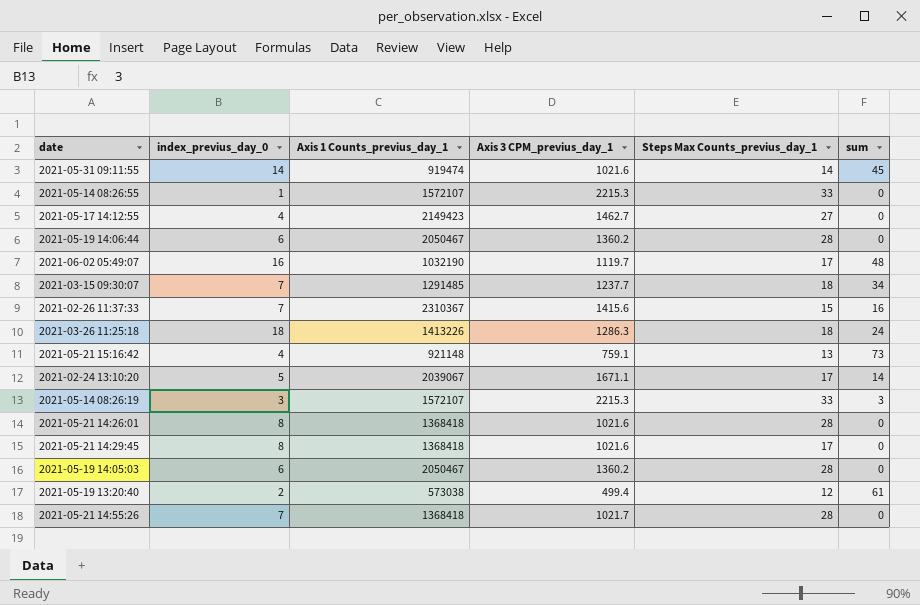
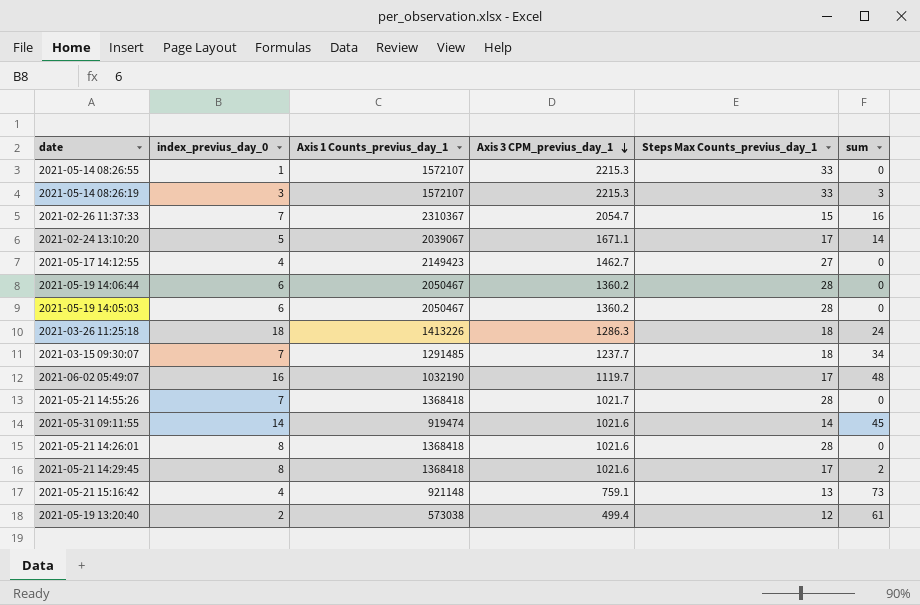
row order: none -> Axis 3 CPM_previus_day_1 descending
2021-02-26 11:37:33 | Axis 3 CPM_previus_day_1: 1415.6 -> 2054.7
2021-05-21 14:29:45 | sum: 0 -> 2

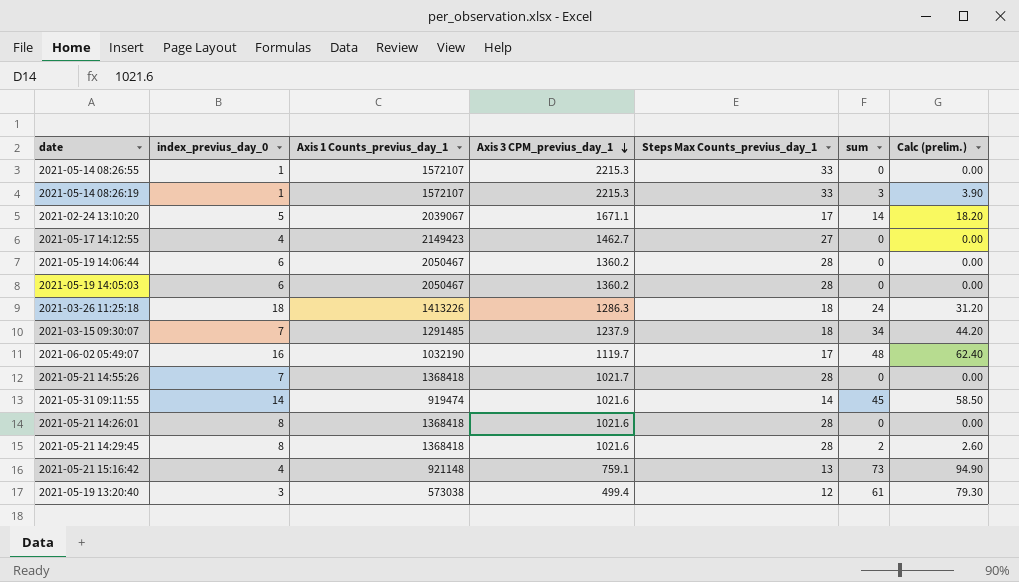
column Calc (prelim.) | formula: none -> [sum] * 1.3
row 2021-02-26 11:37:33: 7 | 2310367 | 2054.7 | 15 | 16 -> none
2021-05-14 08:26:19 | index_previus_day_0: 3 -> 1
2021-03-15 09:30:07 | Axis 3 CPM_previus_day_1: 1237.7 -> 1237.9
2021-05-21 14:29:45 | Steps Max Counts_previus_day_1: 17 -> 28
2021-05-19 13:20:40 | index_previus_day_0: 2 -> 3

